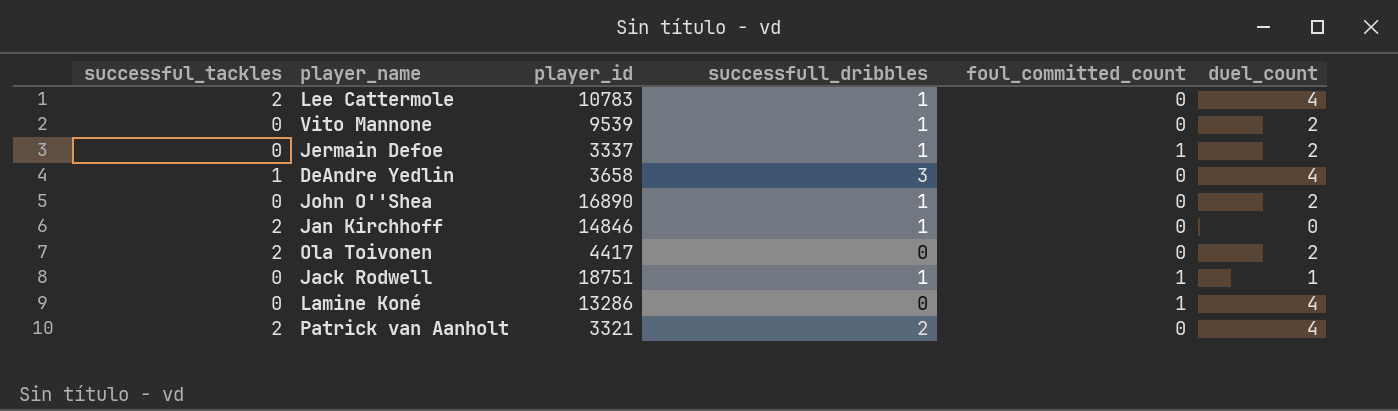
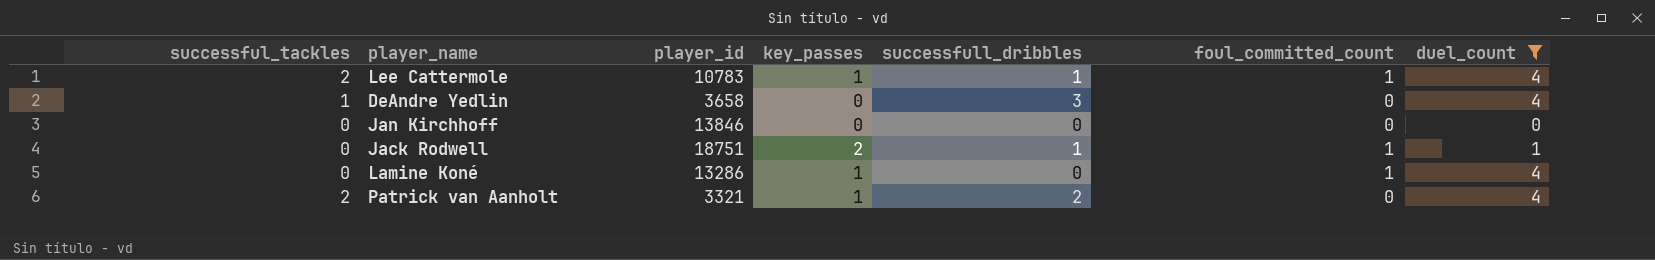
filter: none -> duel_count != 2
column key_passes | position: none -> 4
Lee Cattermole | foul_committed_count: 0 -> 1
Jan Kirchhoff | successful_tackles: 2 -> 0
Jan Kirchhoff | player_id: 14846 -> 13846
Jan Kirchhoff | successfull_dribbles: 1 -> 0

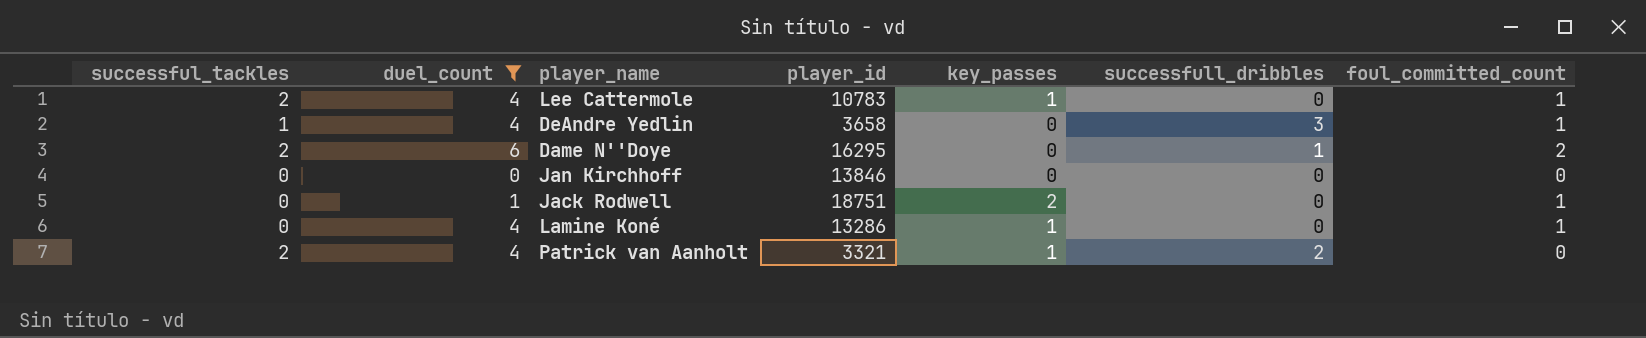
column duel_count | position: 7 -> 2
Lee Cattermole | successfull_dribbles: 1 -> 0
DeAndre Yedlin | foul_committed_count: 0 -> 1
row Dame N''Doye: none -> 2 | 6 | 16295 | 0 | 1 | 2
Jack Rodwell | successfull_dribbles: 1 -> 0

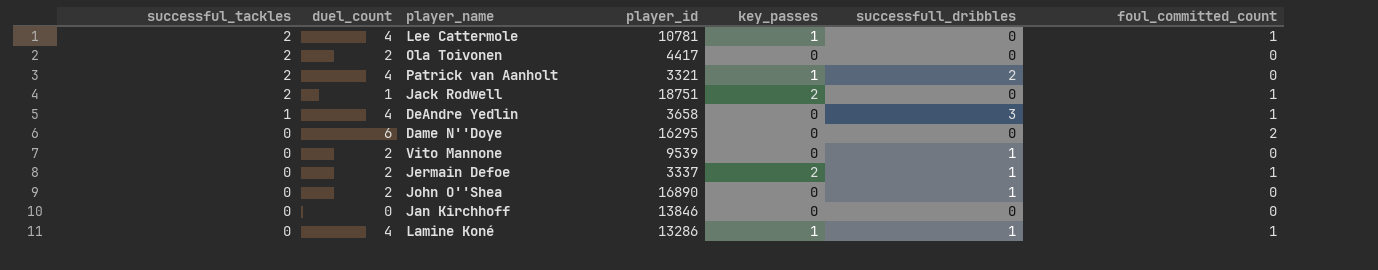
filter: duel_count != 2 -> none
row order: none -> successful_tackles descending
Lee Cattermole | player_id: 10783 -> 10781
Jack Rodwell | successful_tackles: 0 -> 2
Dame N''Doye | successful_tackles: 2 -> 0
Dame N''Doye | successfull_dribbles: 1 -> 0
Lamine Koné | successfull_dribbles: 0 -> 1

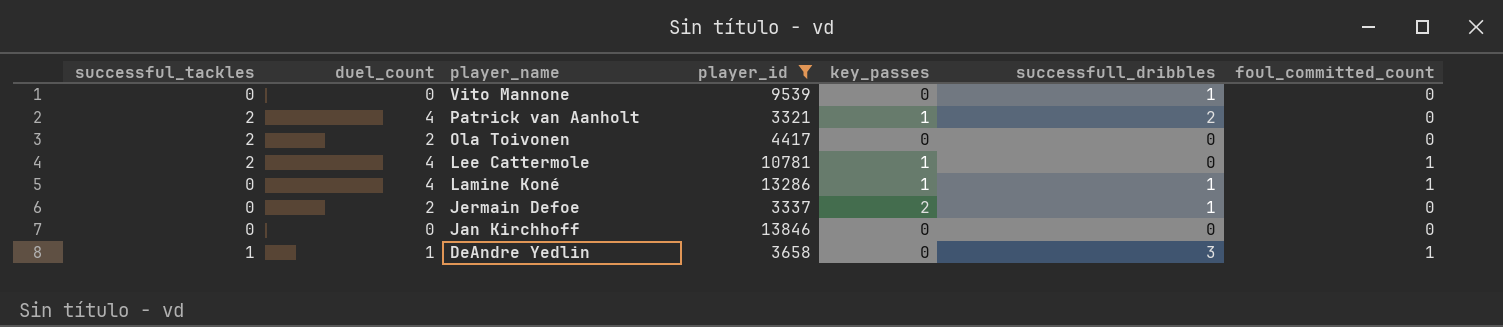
filter: none -> player_id <= 13846
row order: successful_tackles descending -> player_name descending
Vito Mannone | duel_count: 2 -> 0
Jermain Defoe | foul_committed_count: 1 -> 0
DeAndre Yedlin | duel_count: 4 -> 1

